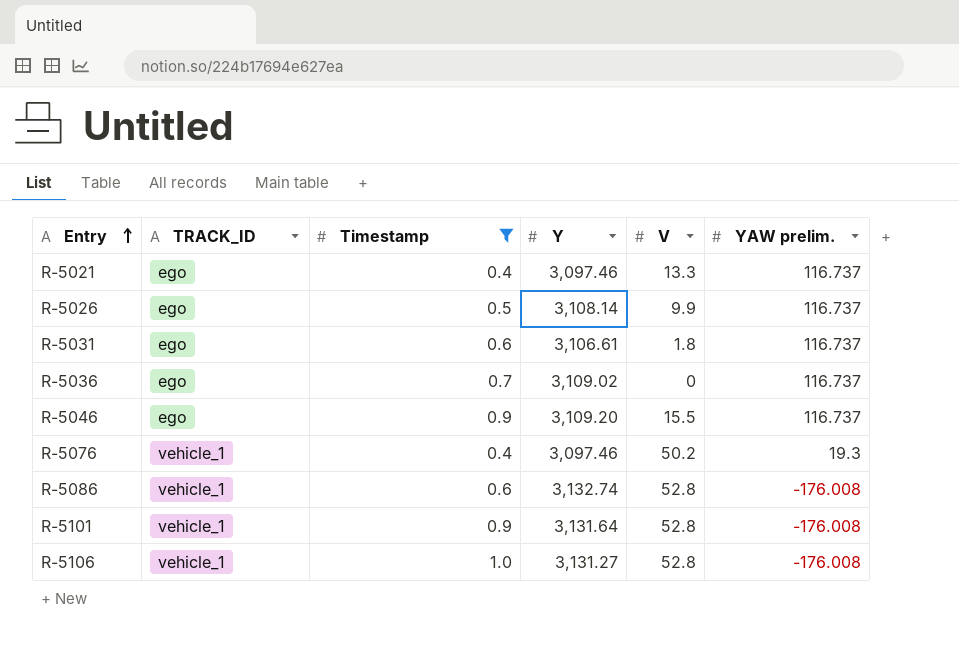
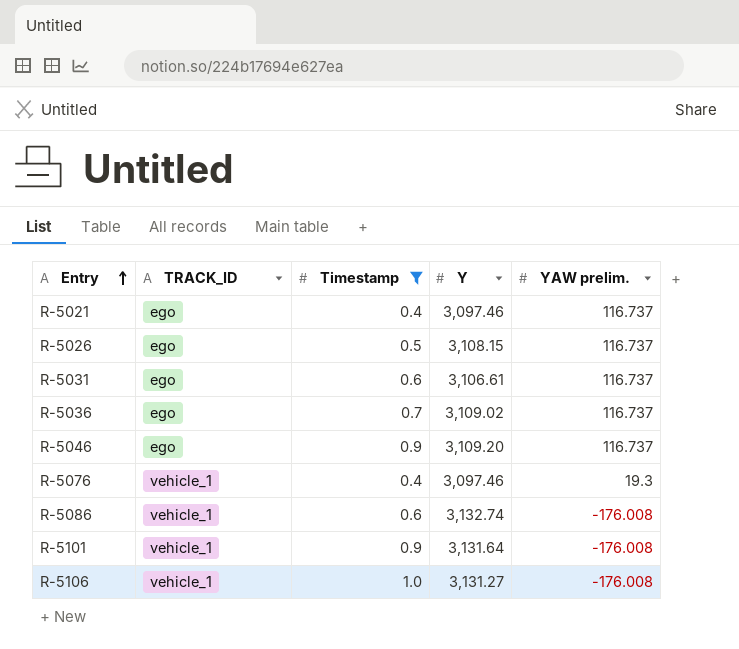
column V | position: 5 -> none
R-5026 | Y: 3,108.14 -> 3,108.15

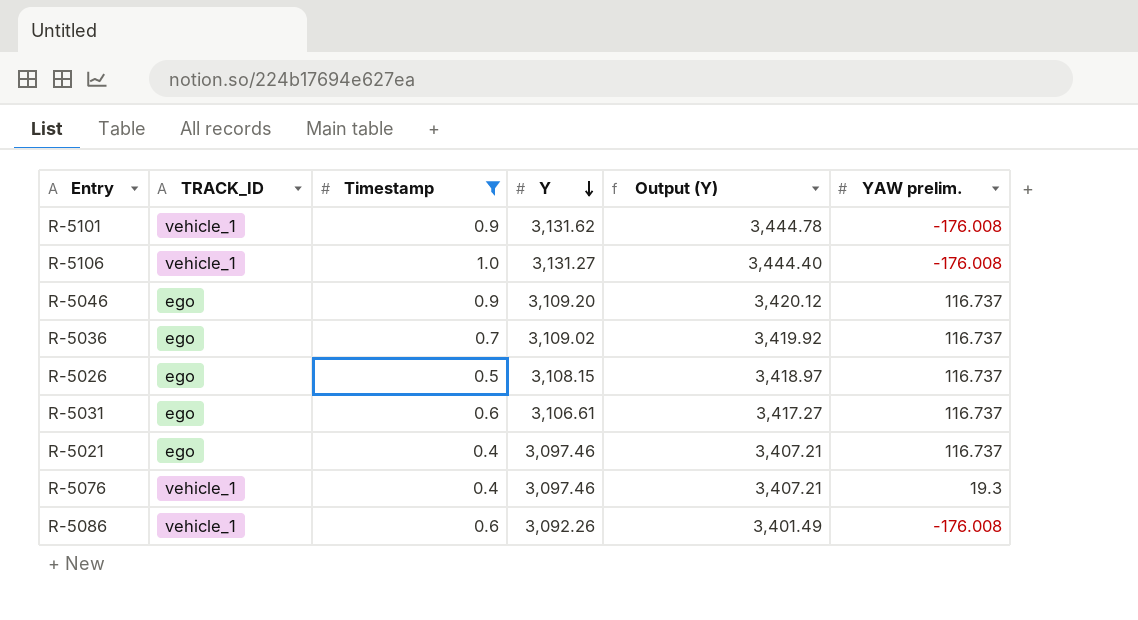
row order: Entry ascending -> Y descending
column Output (Y) | formula: none -> [Y] * 1.1
R-5101 | Y: 3,131.64 -> 3,131.62
R-5086 | Y: 3,132.74 -> 3,092.26

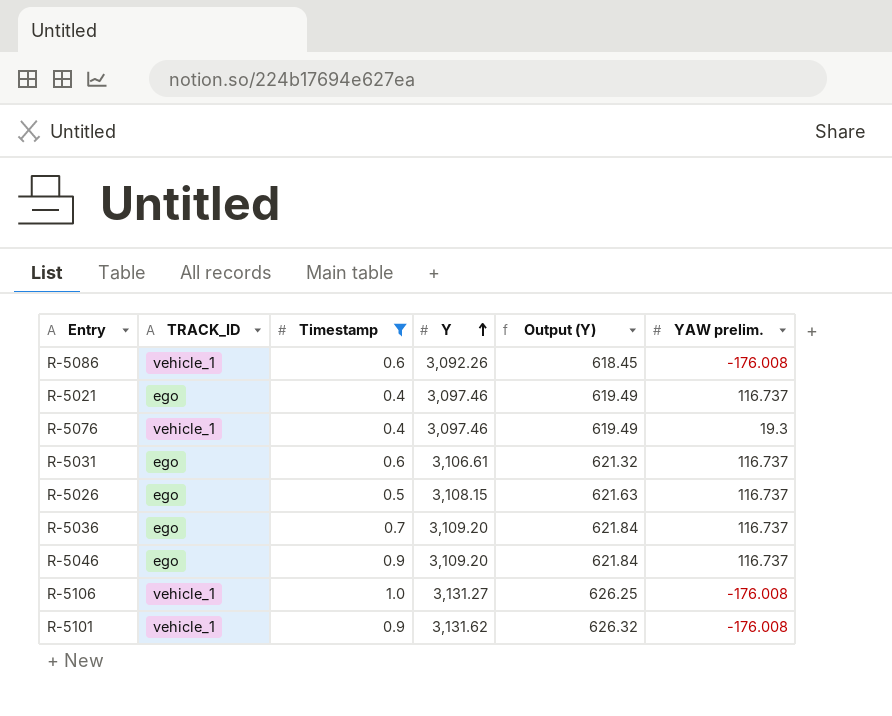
row order: Y descending -> Y ascending
column Output (Y) | formula: [Y] * 1.1 -> [Y] * 0.2
R-5036 | Y: 3,109.02 -> 3,109.20

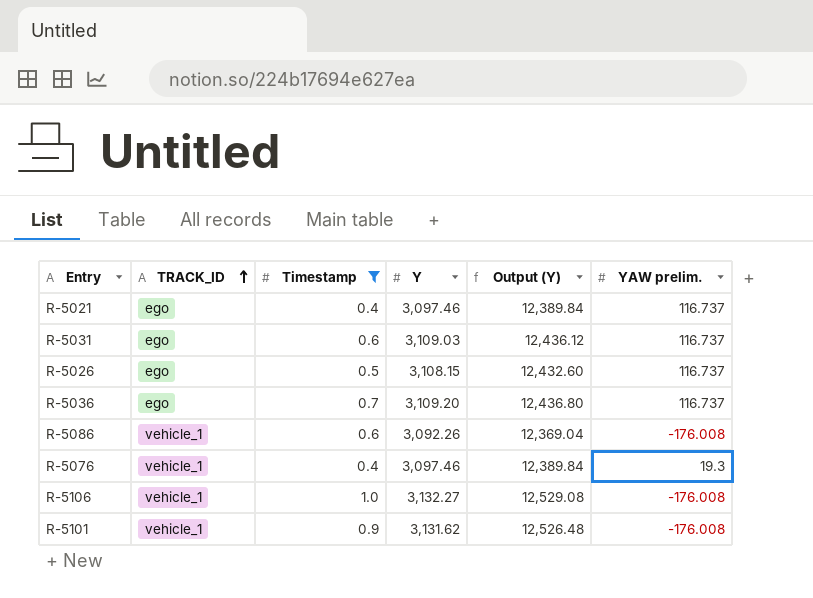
row order: Y ascending -> TRACK_ID ascending
column Output (Y) | formula: [Y] * 0.2 -> [Y] * 4
row R-5046: ego | 0.9 | 3,109.20 | 621.84 | 116.737 -> none
R-5031 | Y: 3,106.61 -> 3,109.03
R-5106 | Y: 3,131.27 -> 3,132.27

